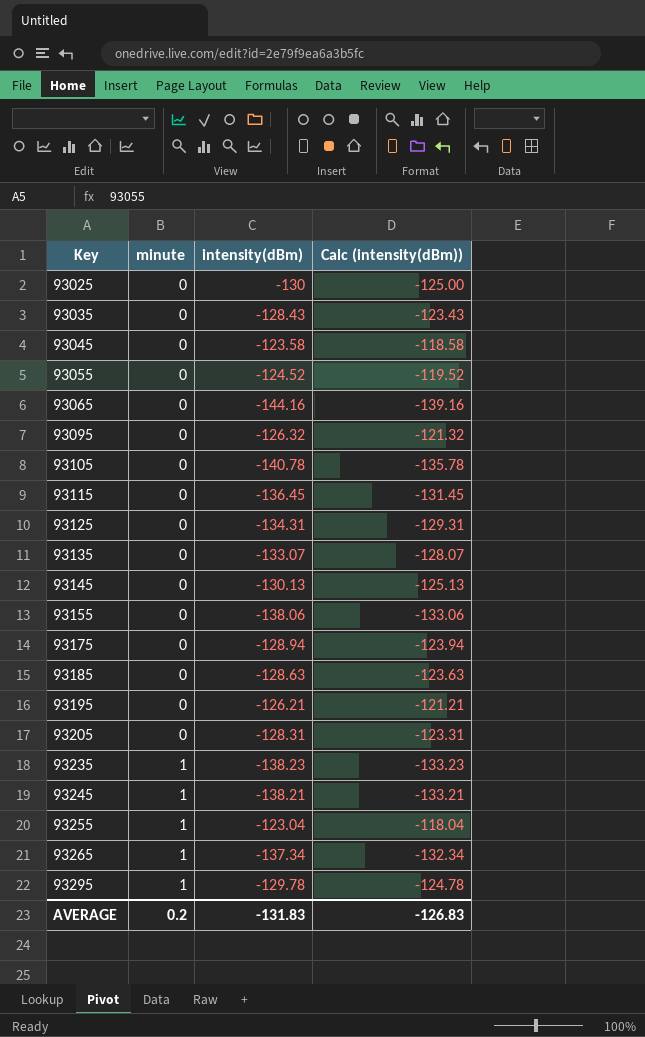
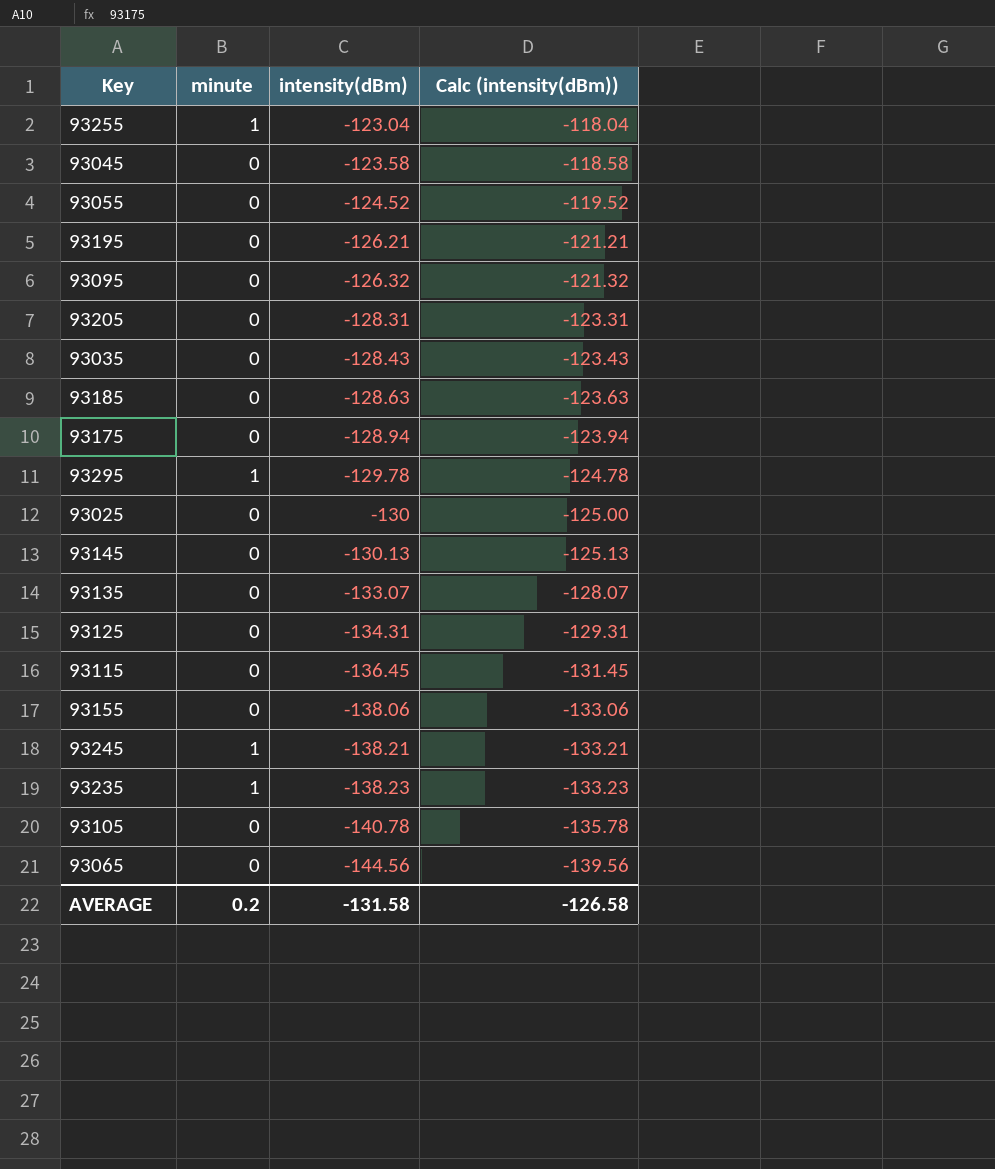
row order: Key ascending -> intensity(dBm) descending
row 93265: 1 | -137.34 | -132.34 -> none
93065 | intensity(dBm): -144.16 -> -144.56
93065 | Calc (intensity(dBm)): -139.16 -> -139.56
AVERAGE | intensity(dBm): -131.83 -> -131.58
AVERAGE | Calc (intensity(dBm)): -126.83 -> -126.58

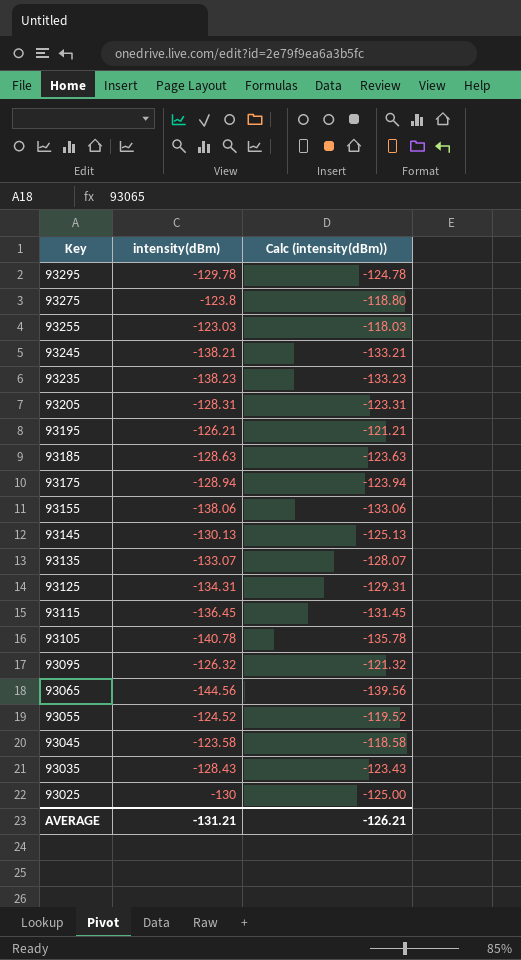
row order: intensity(dBm) descending -> Key descending
column minute | position: 2 -> none
row 93275: none -> -123.8 | -118.80
93255 | intensity(dBm): -123.04 -> -123.03
93255 | Calc (intensity(dBm)): -118.04 -> -118.03
AVERAGE | intensity(dBm): -131.58 -> -131.21
AVERAGE | Calc (intensity(dBm)): -126.58 -> -126.21

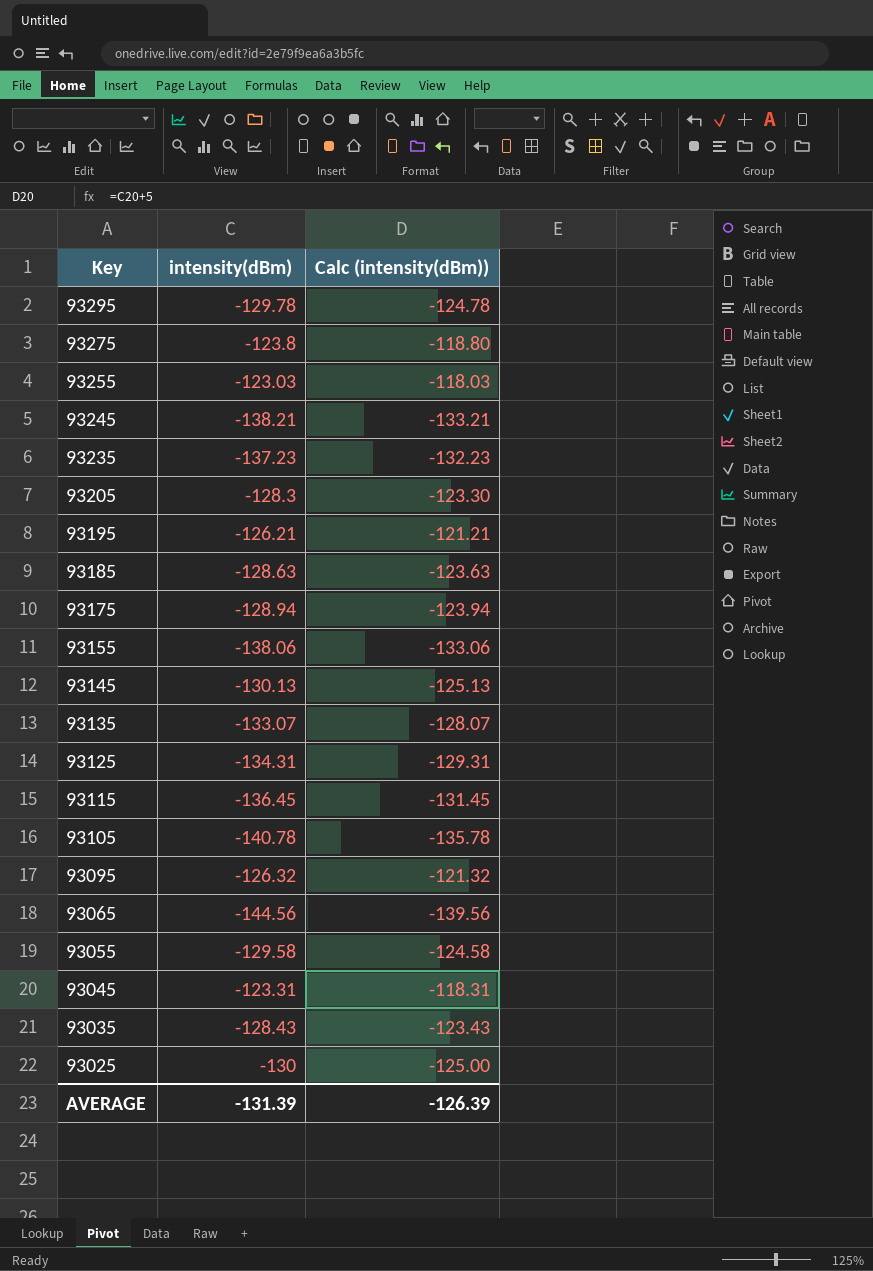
93235 | intensity(dBm): -138.23 -> -137.23
93235 | Calc (intensity(dBm)): -133.23 -> -132.23
93205 | intensity(dBm): -128.31 -> -128.3
93205 | Calc (intensity(dBm)): -123.31 -> -123.30
93055 | intensity(dBm): -124.52 -> -129.58
93055 | Calc (intensity(dBm)): -119.52 -> -124.58
93045 | intensity(dBm): -123.58 -> -123.31
93045 | Calc (intensity(dBm)): -118.58 -> -118.31
AVERAGE | intensity(dBm): -131.21 -> -131.39
AVERAGE | Calc (intensity(dBm)): -126.21 -> -126.39

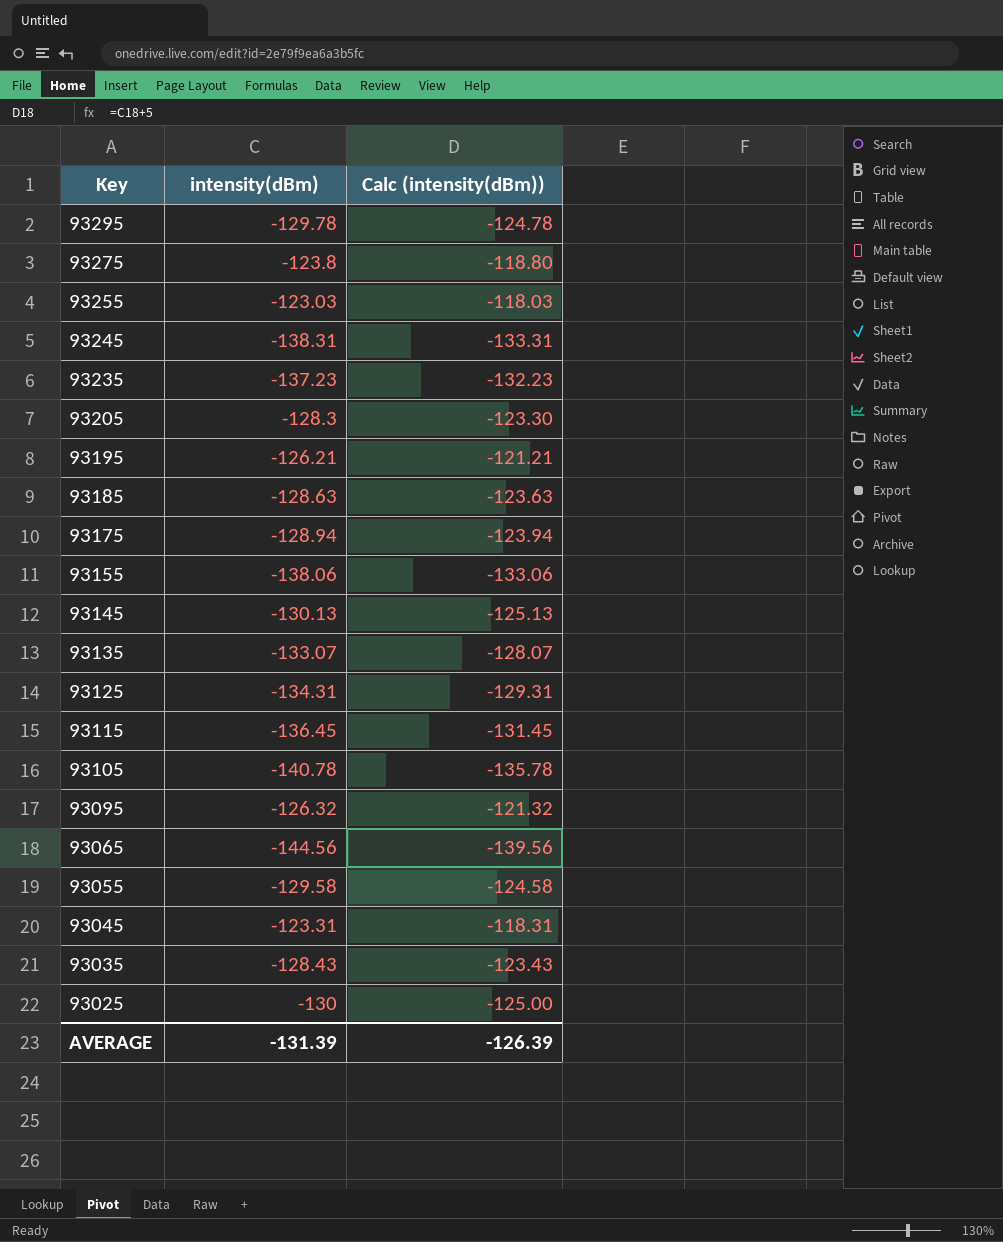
93245 | intensity(dBm): -138.21 -> -138.31
93245 | Calc (intensity(dBm)): -133.21 -> -133.31

